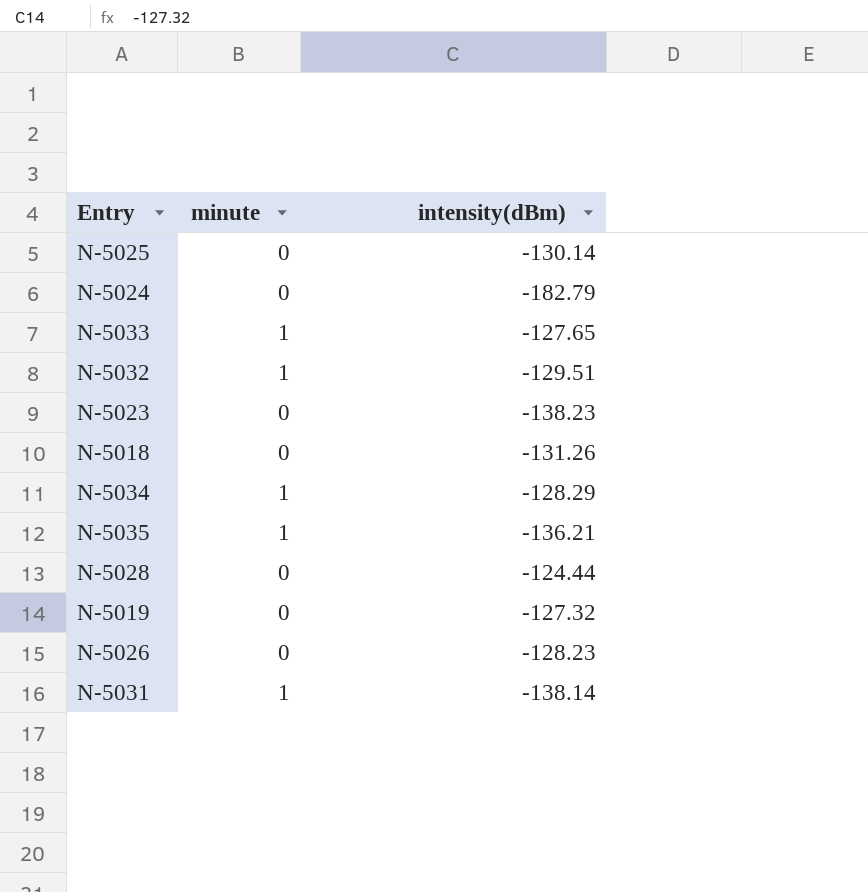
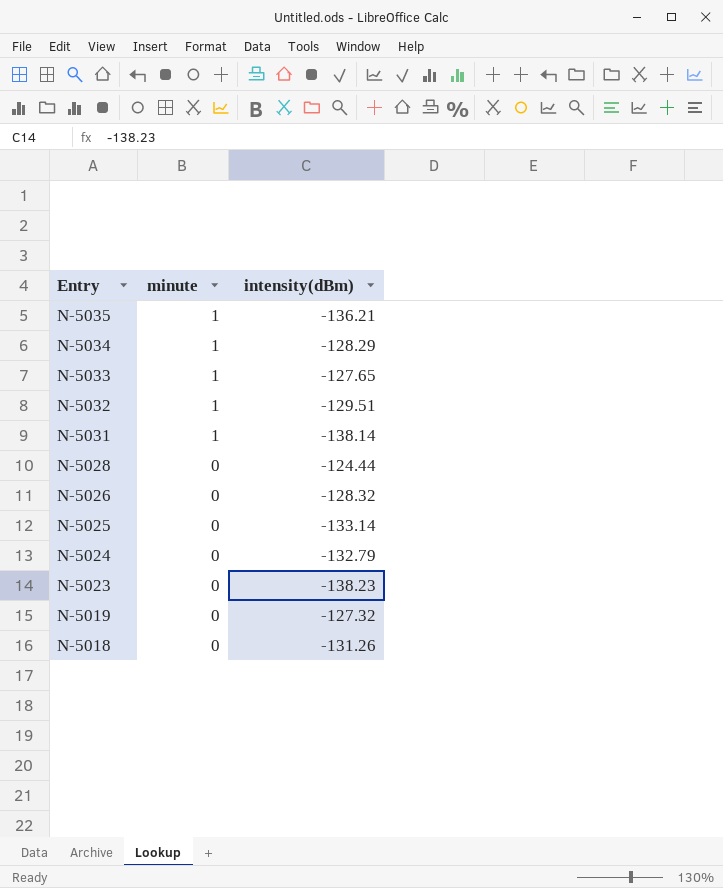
row order: none -> Entry descending
N-5026 | intensity(dBm): -128.23 -> -128.32
N-5025 | intensity(dBm): -130.14 -> -133.14
N-5024 | intensity(dBm): -182.79 -> -132.79

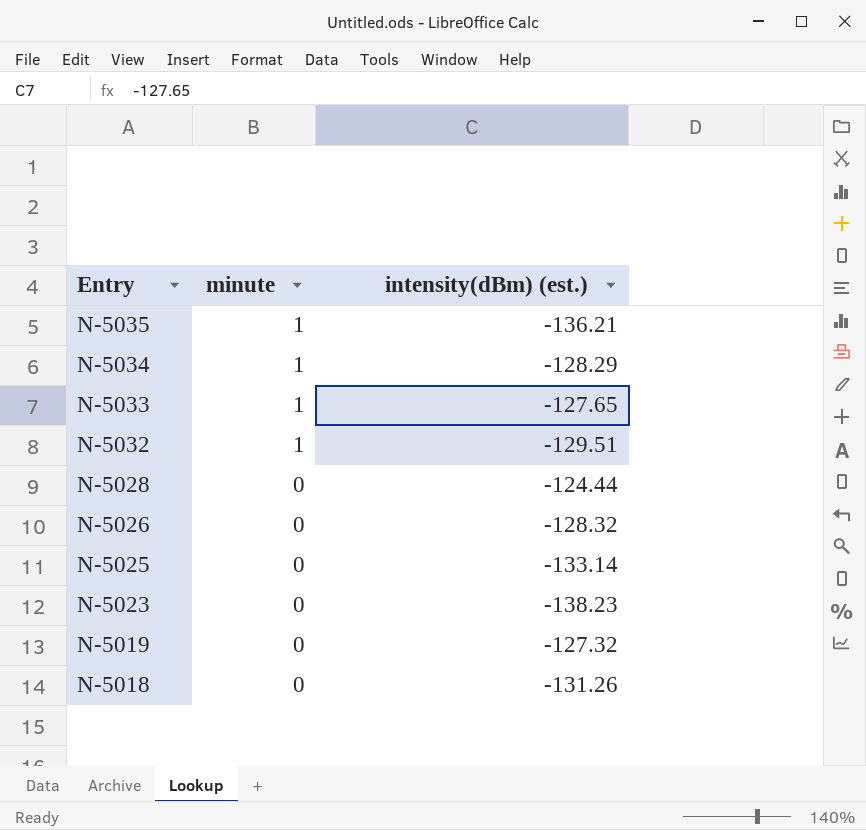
column name: intensity(dBm) -> intensity(dBm) (est.)
row N-5031: 1 | -138.14 -> none
row N-5024: 0 | -132.79 -> none

